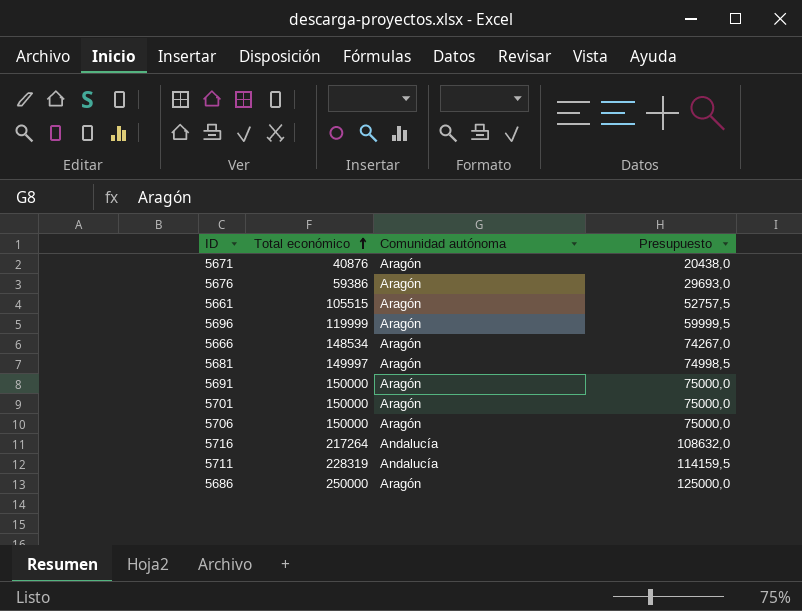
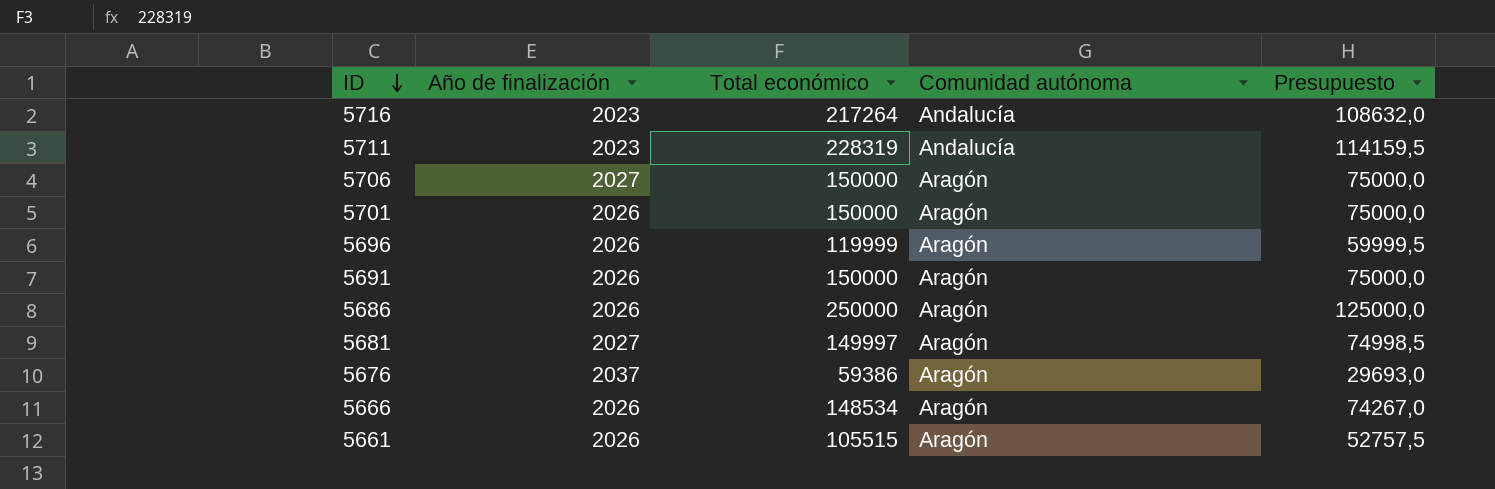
row order: Total económico ascending -> ID descending
column Año de finalización | position: none -> 2
row 5671: 40876 | Aragón | 20438,0 -> none

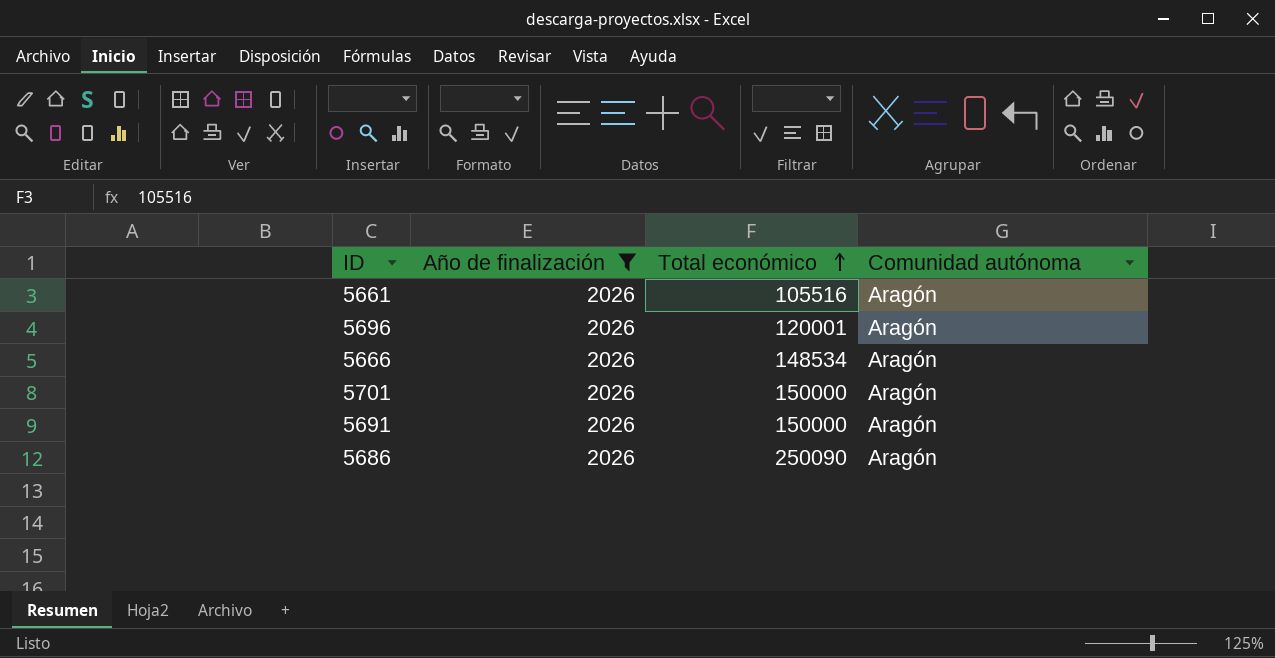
filter: none -> Año de finalización = 2026
row order: ID descending -> Total económico ascending
column Presupuesto | formula: [Total económico] * 0,5 -> none
5661 | Total económico: 105515 -> 105516
5696 | Total económico: 119999 -> 120001
5686 | Total económico: 250000 -> 250090

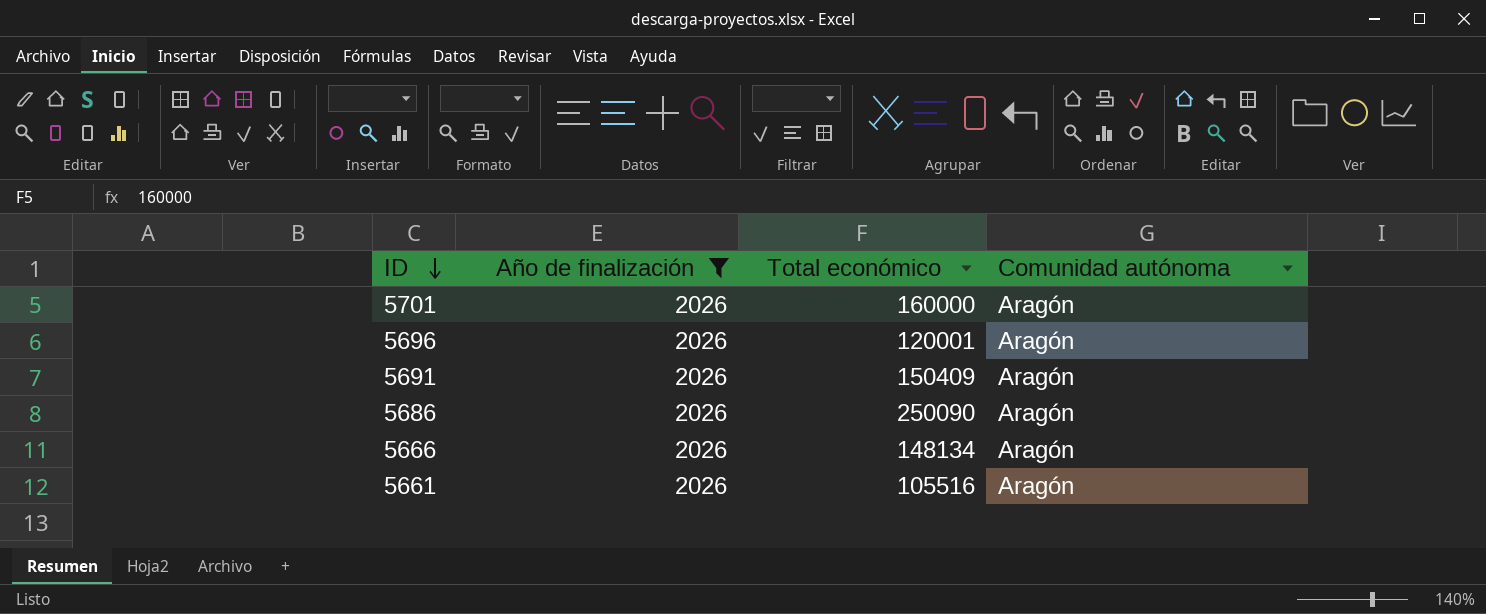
row order: Total económico ascending -> ID descending
5701 | Total económico: 150000 -> 160000
5691 | Total económico: 150000 -> 150409
5666 | Total económico: 148534 -> 148134

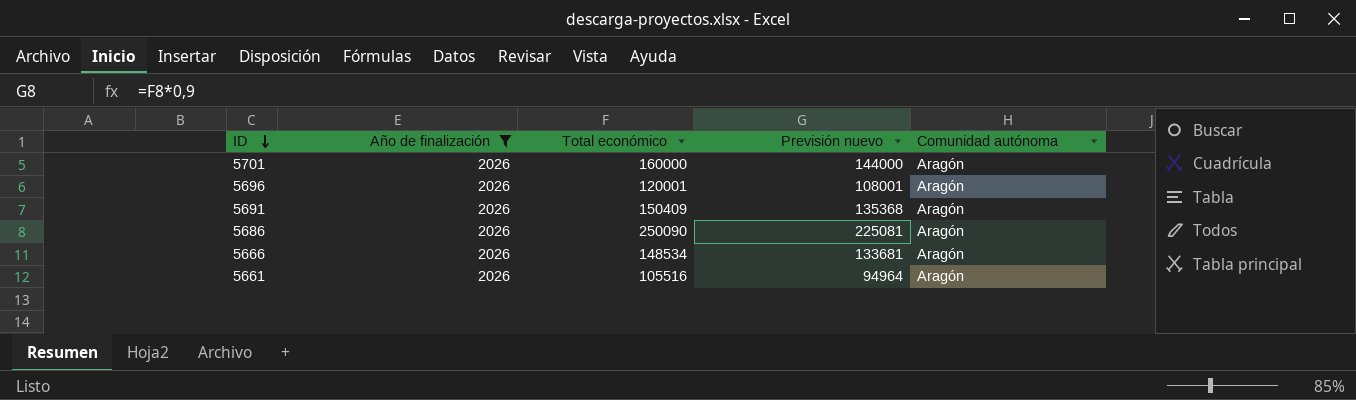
column Previsión nuevo | formula: none -> [Total económico] * 0,9
5666 | Total económico: 148134 -> 148534

